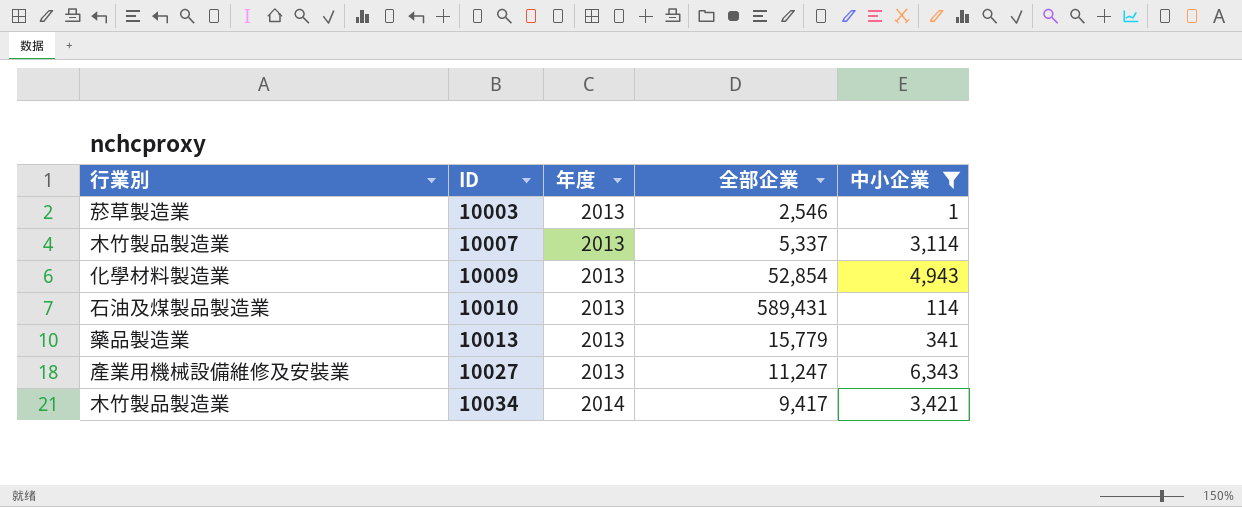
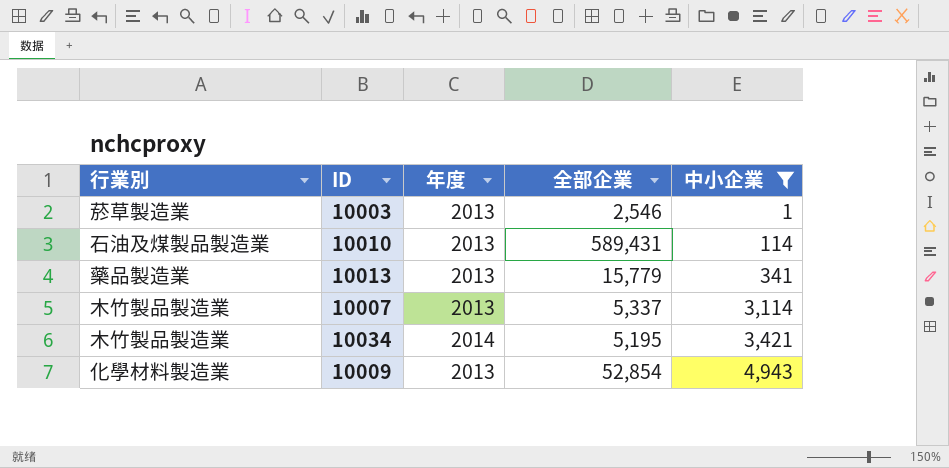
row order: ID ascending -> 中小企業 ascending
row 10027: 產業用機械設備維修及安裝業 | 2013 | 11,247 | 6,343 -> none
10034 | 全部企業: 9,417 -> 5,195

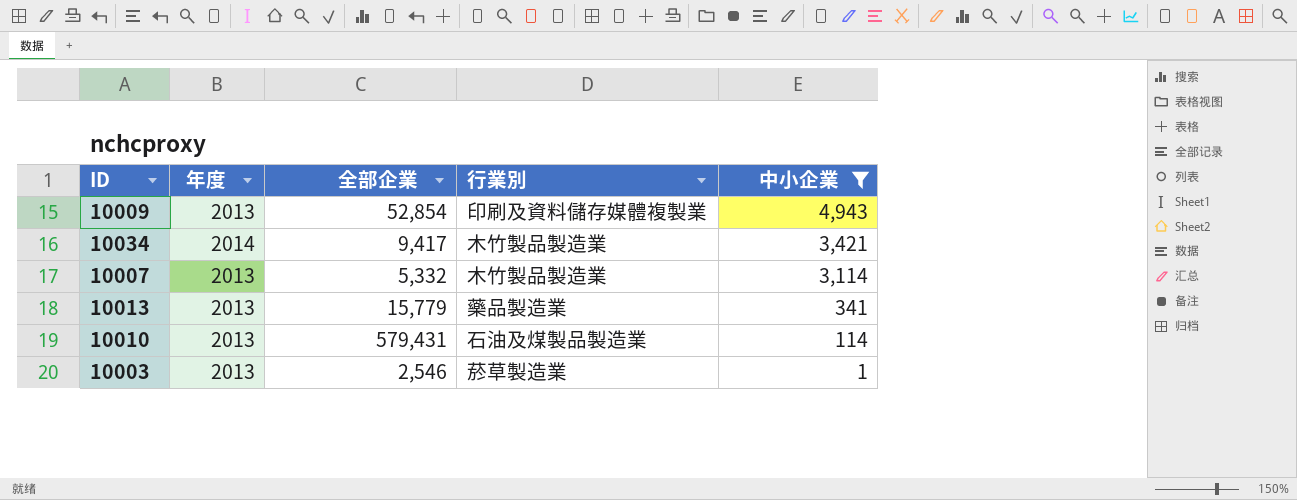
row order: 中小企業 ascending -> 中小企業 descending
column 行業別 | position: 1 -> 4
10009 | 行業別: 化學材料製造業 -> 印刷及資料儲存媒體複製業
10034 | 全部企業: 5,195 -> 9,417
10007 | 全部企業: 5,337 -> 5,332
10010 | 全部企業: 589,431 -> 579,431

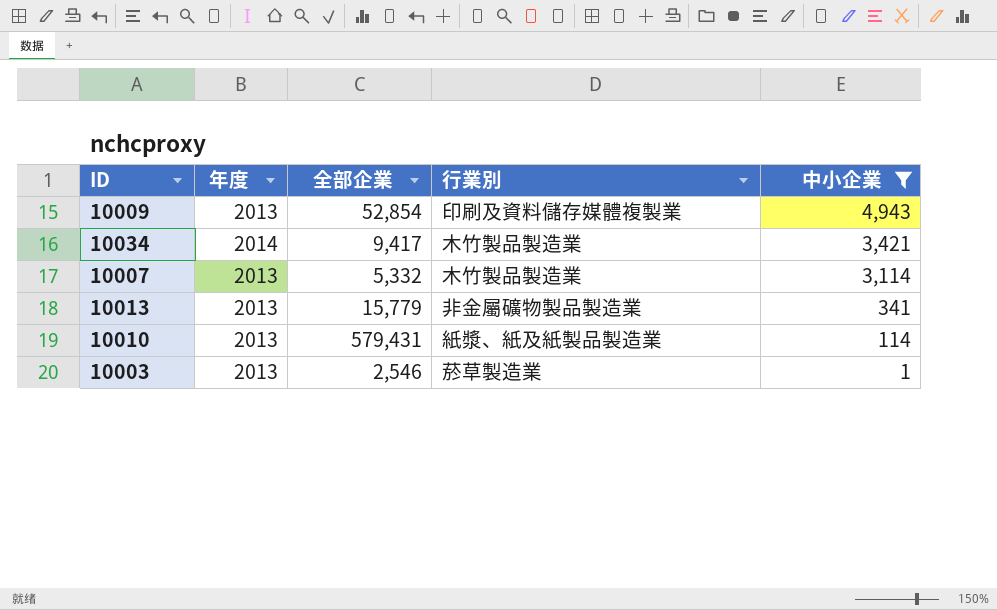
10013 | 行業別: 藥品製造業 -> 非金屬礦物製品製造業
10010 | 行業別: 石油及煤製品製造業 -> 紙漿、紙及紙製品製造業

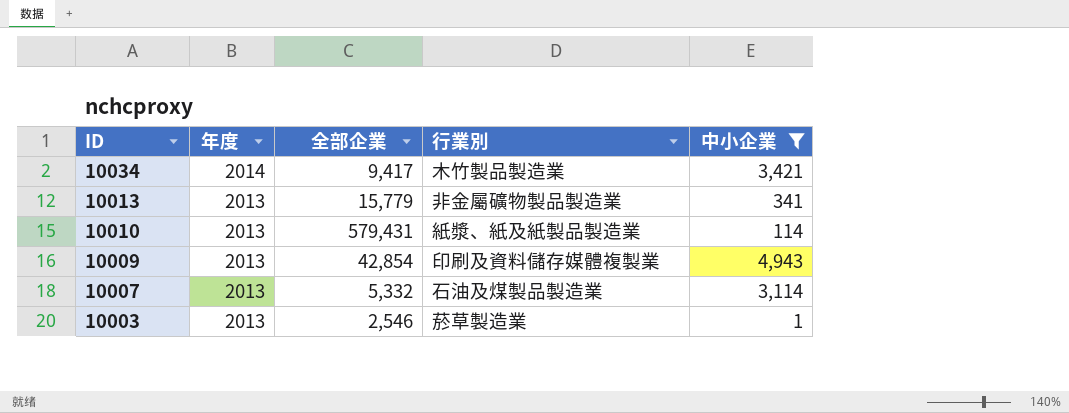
row order: 中小企業 descending -> ID descending
10009 | 全部企業: 52,854 -> 42,854
10007 | 行業別: 木竹製品製造業 -> 石油及煤製品製造業

